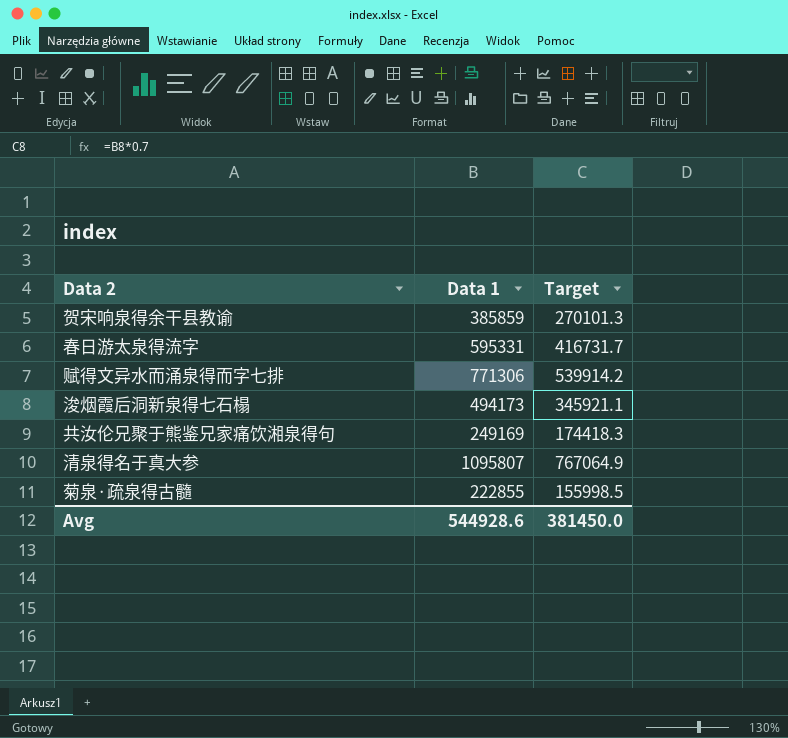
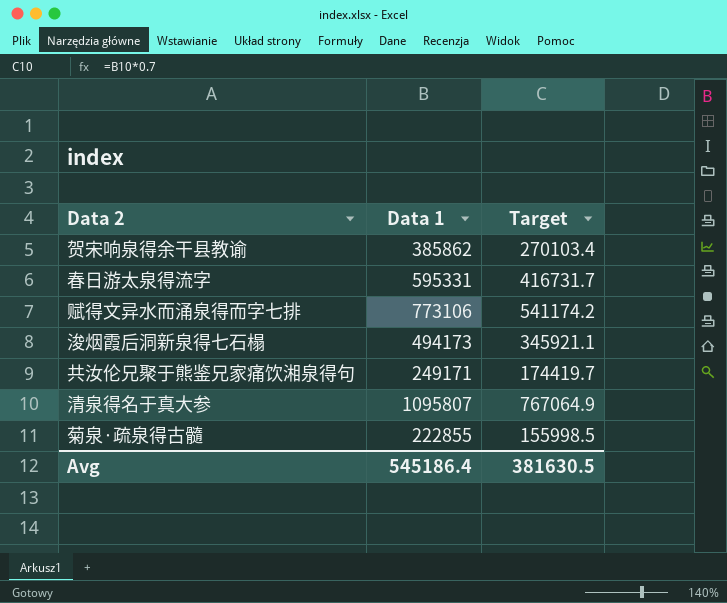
贺宋响泉得余干县教谕 | Data 1: 385859 -> 385862
贺宋响泉得余干县教谕 | Target: 270101.3 -> 270103.4
赋得文异水而涌泉得而字七排 | Data 1: 771306 -> 773106
赋得文异水而涌泉得而字七排 | Target: 539914.2 -> 541174.2
共汝伦兄聚于熊鉴兄家痛饮湘泉得句 | Data 1: 249169 -> 249171
共汝伦兄聚于熊鉴兄家痛饮湘泉得句 | Target: 174418.3 -> 174419.7
Avg | Data 1: 544928.6 -> 545186.4
Avg | Target: 381450.0 -> 381630.5

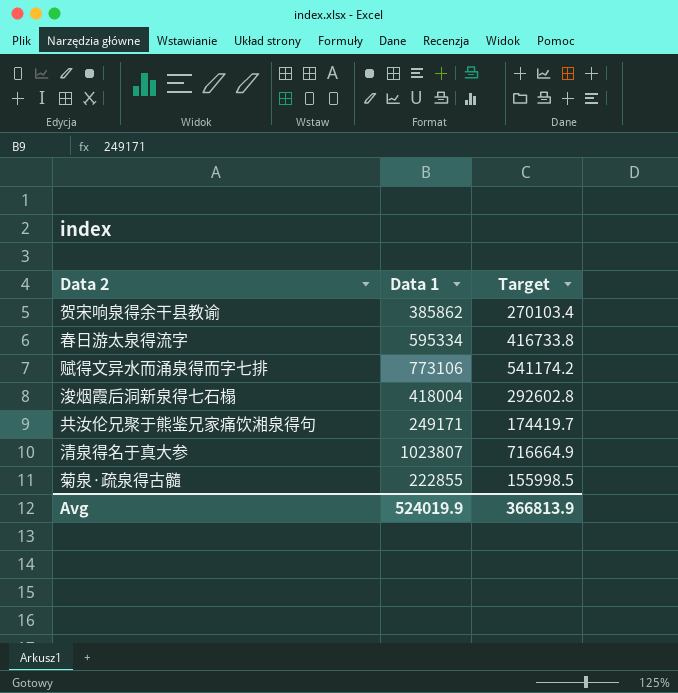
春日游太泉得流字 | Data 1: 595331 -> 595334
春日游太泉得流字 | Target: 416731.7 -> 416733.8
浚烟霞后洞新泉得七石榻 | Data 1: 494173 -> 418004
浚烟霞后洞新泉得七石榻 | Target: 345921.1 -> 292602.8
清泉得名于真大参 | Data 1: 1095807 -> 1023807
清泉得名于真大参 | Target: 767064.9 -> 716664.9
Avg | Data 1: 545186.4 -> 524019.9
Avg | Target: 381630.5 -> 366813.9

